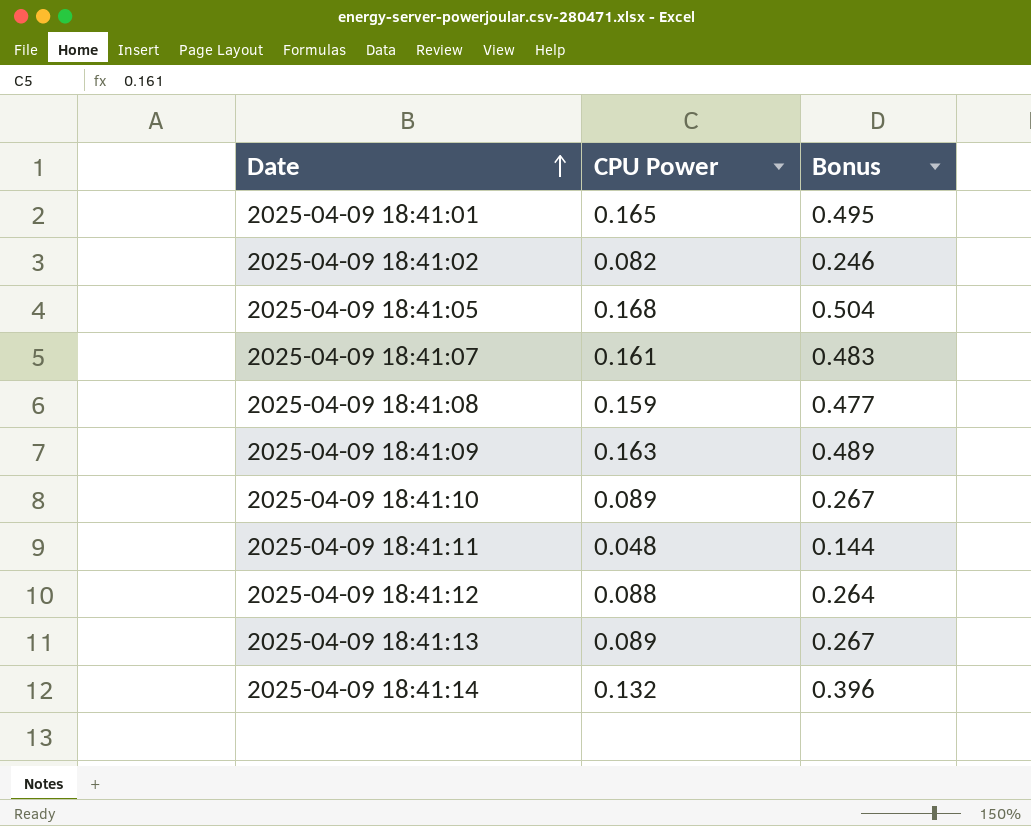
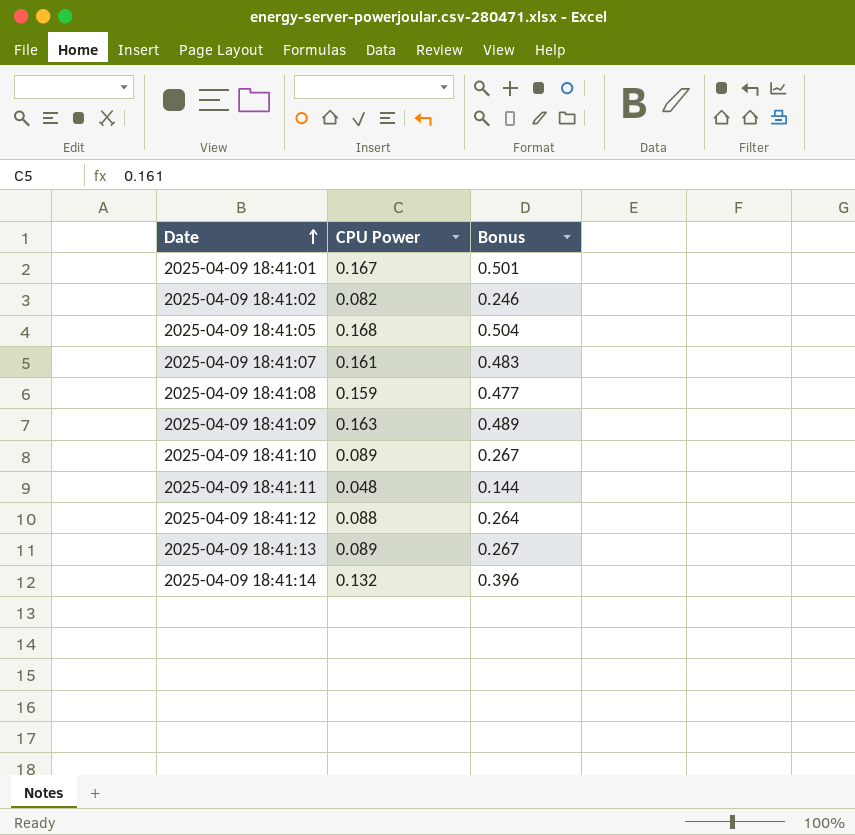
2025-04-09 18:41:01 | CPU Power: 0.165 -> 0.167
2025-04-09 18:41:01 | Bonus: 0.495 -> 0.501

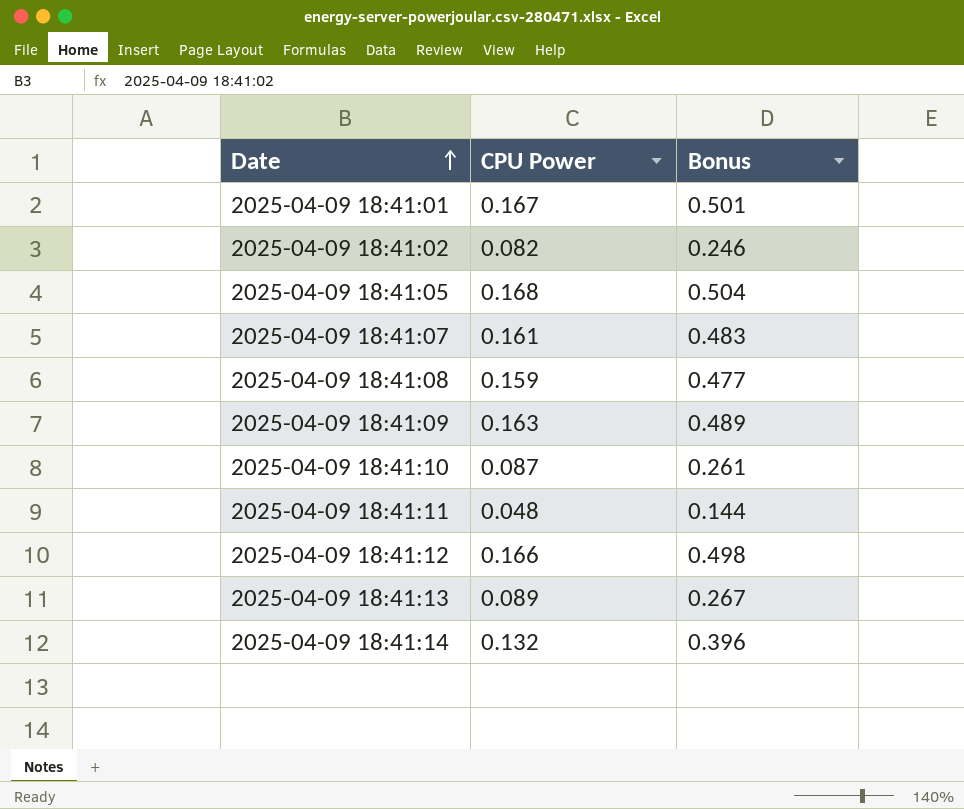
2025-04-09 18:41:10 | CPU Power: 0.089 -> 0.087
2025-04-09 18:41:10 | Bonus: 0.267 -> 0.261
2025-04-09 18:41:12 | CPU Power: 0.088 -> 0.166
2025-04-09 18:41:12 | Bonus: 0.264 -> 0.498

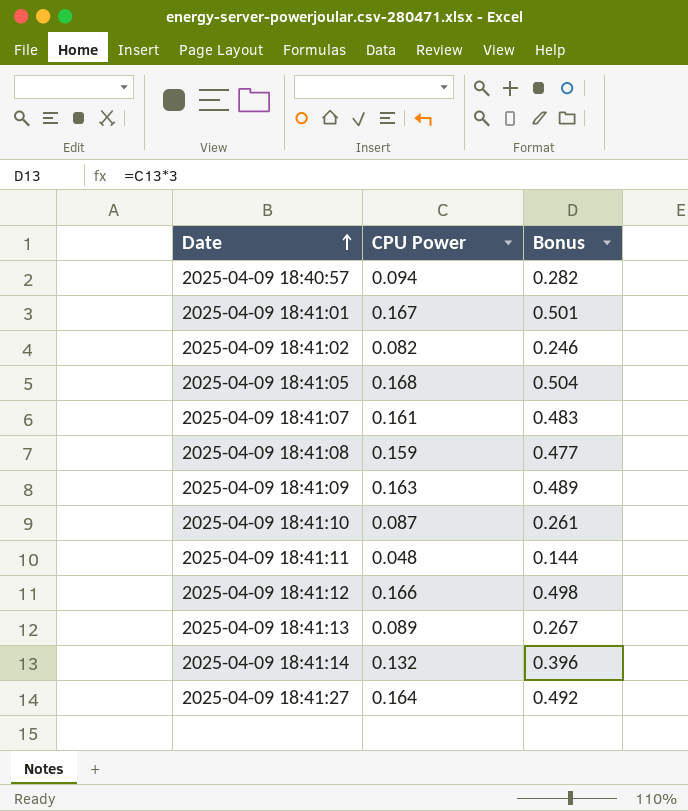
row 2025-04-09 18:40:57: none -> 0.094 | 0.282
row 2025-04-09 18:41:27: none -> 0.164 | 0.492

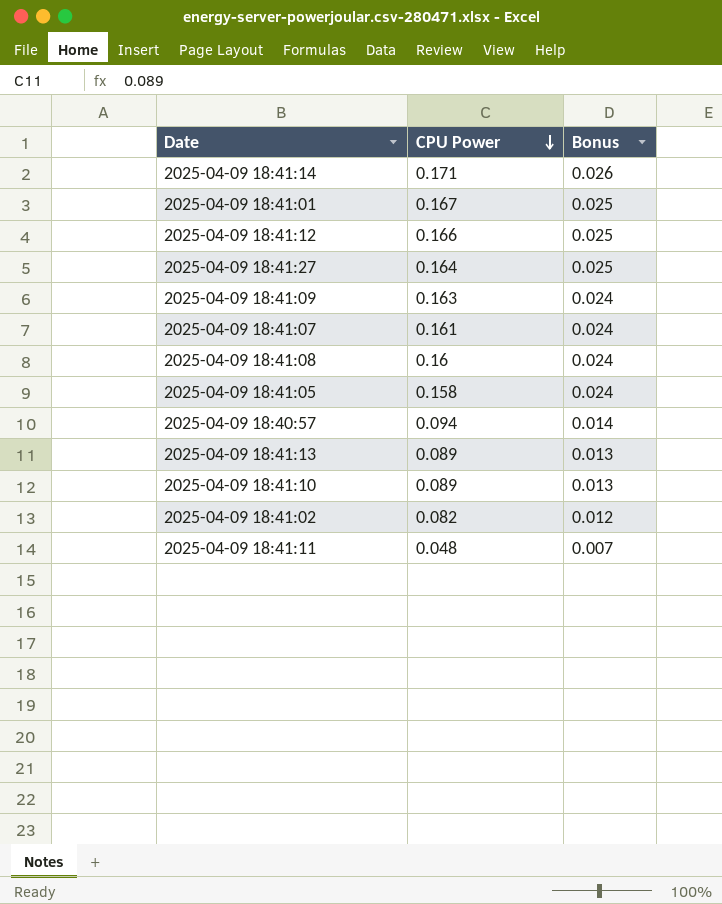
row order: Date ascending -> CPU Power descending
column Bonus | formula: [CPU Power] * 3 -> [CPU Power] * 0.15
2025-04-09 18:41:14 | CPU Power: 0.132 -> 0.171
2025-04-09 18:41:08 | CPU Power: 0.159 -> 0.16
2025-04-09 18:41:05 | CPU Power: 0.168 -> 0.158
2025-04-09 18:41:10 | CPU Power: 0.087 -> 0.089

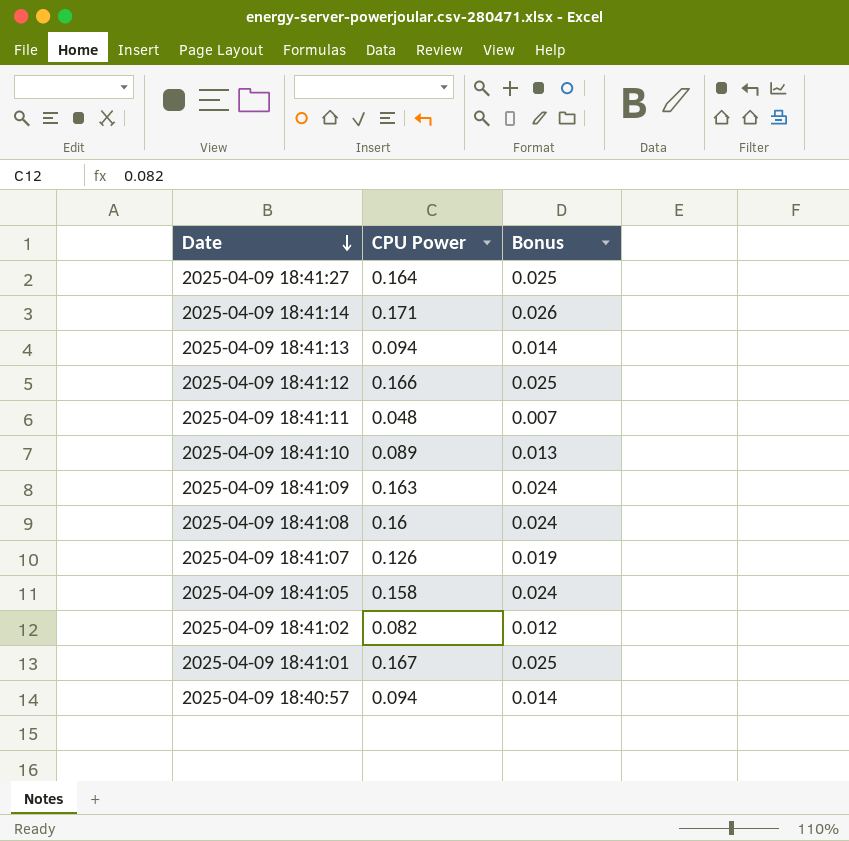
row order: CPU Power descending -> Date descending
2025-04-09 18:41:13 | CPU Power: 0.089 -> 0.094
2025-04-09 18:41:13 | Bonus: 0.013 -> 0.014
2025-04-09 18:41:07 | CPU Power: 0.161 -> 0.126
2025-04-09 18:41:07 | Bonus: 0.024 -> 0.019

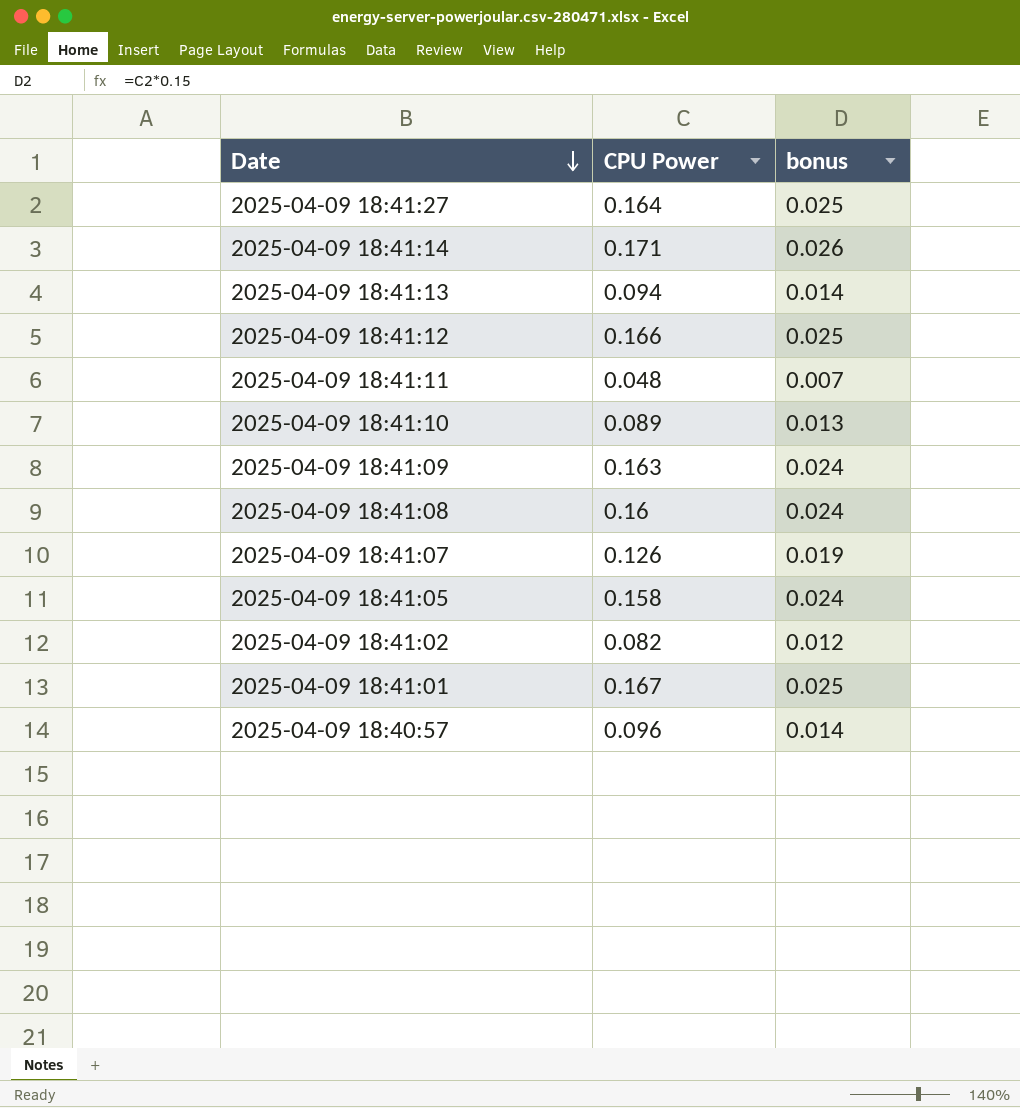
column name: Bonus -> bonus
2025-04-09 18:40:57 | CPU Power: 0.094 -> 0.096

